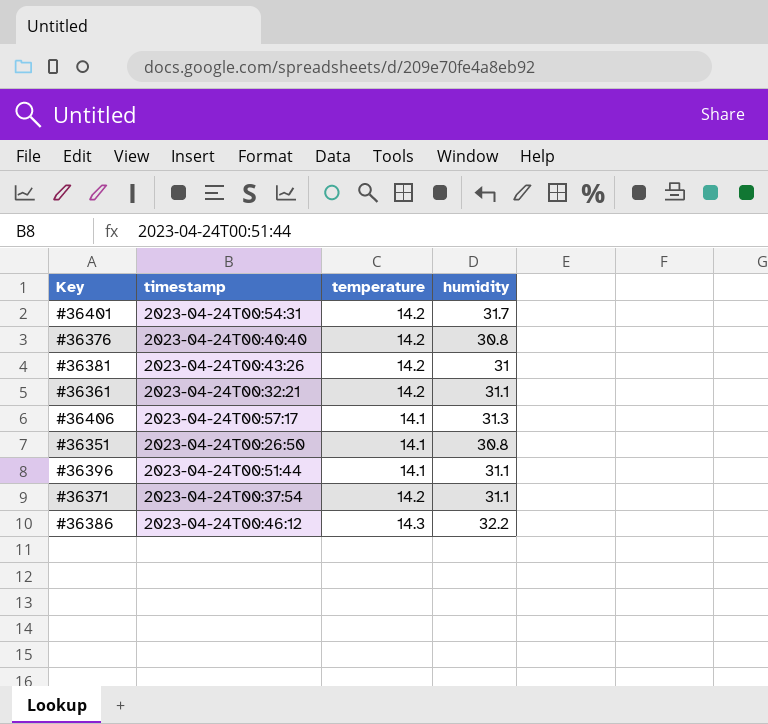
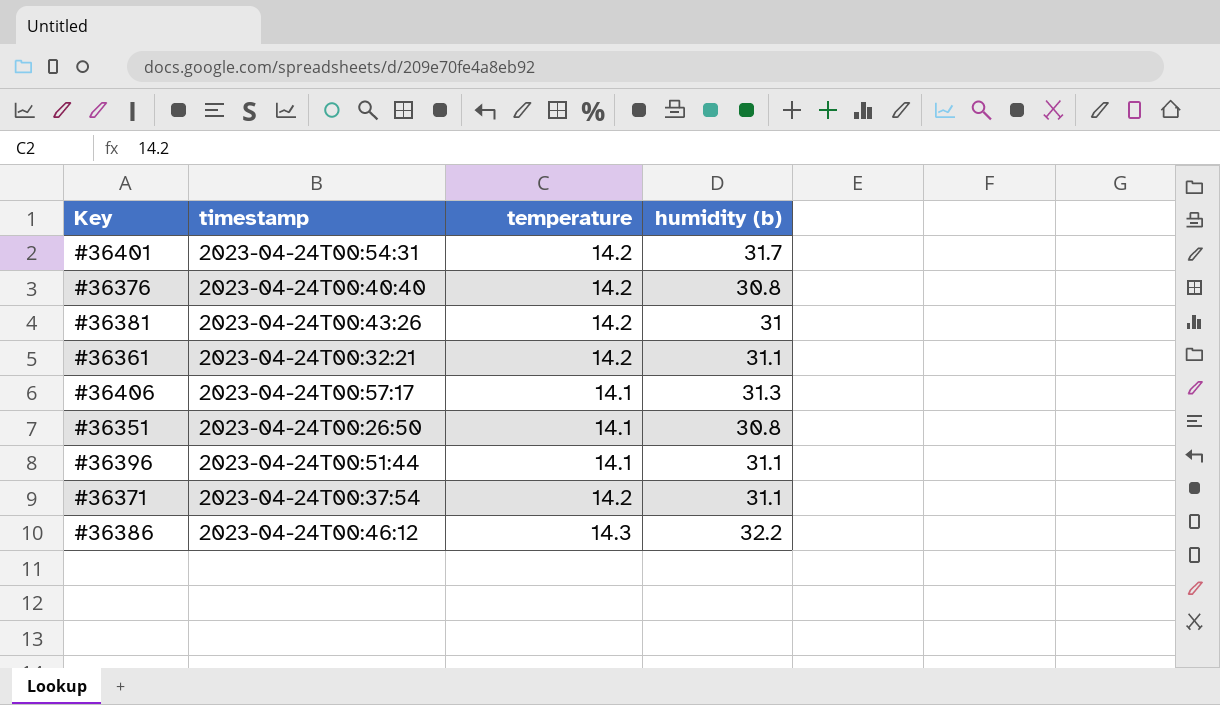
column name: humidity -> humidity (b)

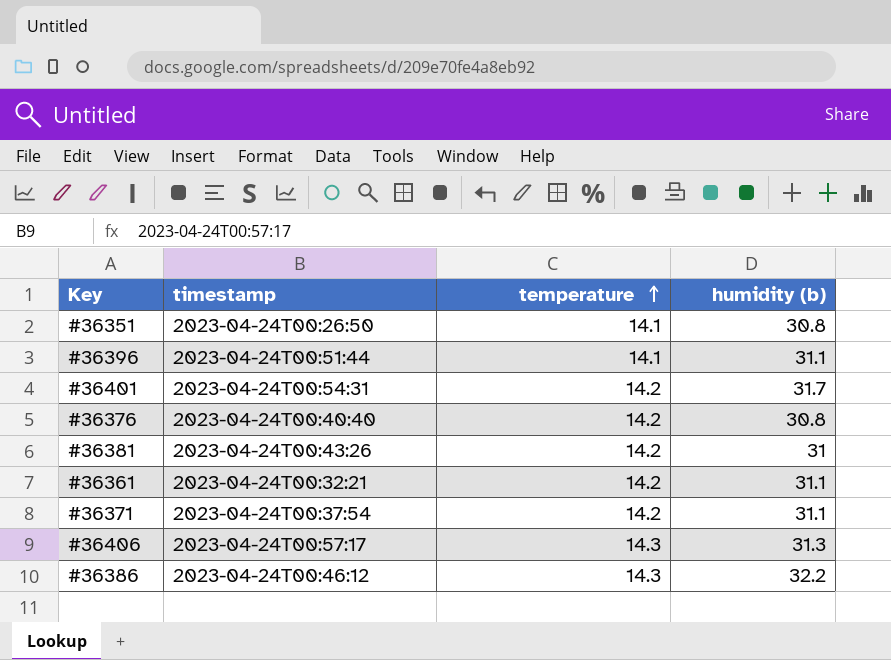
row order: none -> temperature ascending
#36406 | temperature: 14.1 -> 14.3

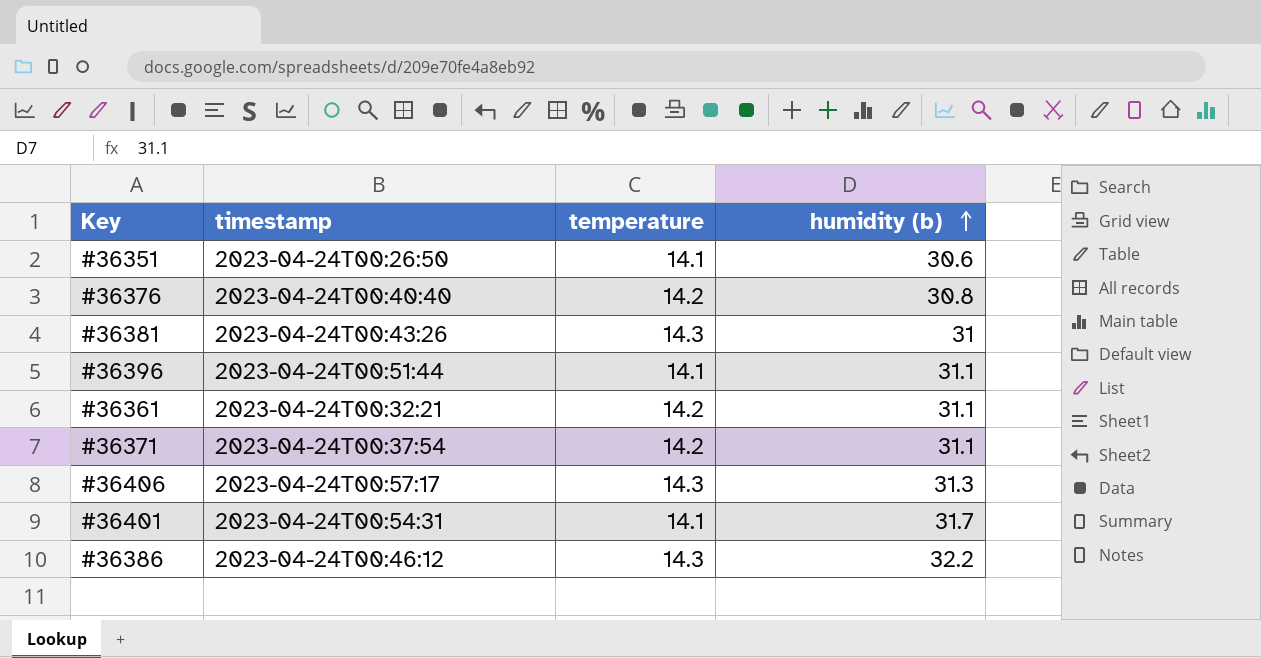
row order: temperature ascending -> humidity (b) ascending
#36351 | humidity (b): 30.8 -> 30.6
#36381 | temperature: 14.2 -> 14.3
#36401 | temperature: 14.2 -> 14.1

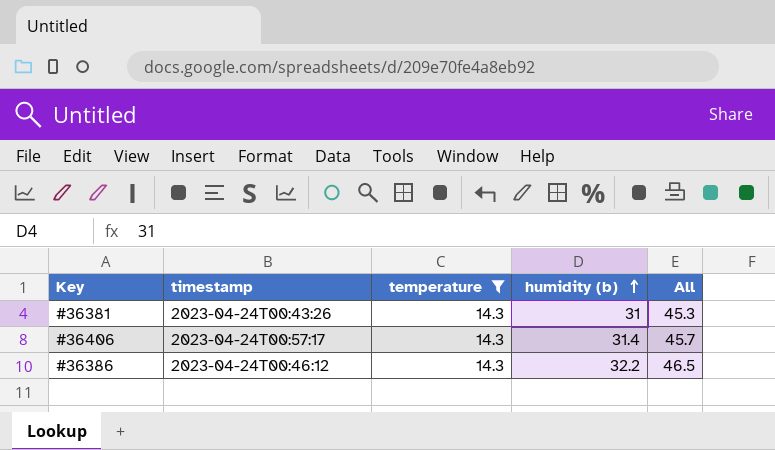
filter: none -> temperature = 14.3
column All | formula: none -> [temperature] + [humidity (b)]
#36406 | humidity (b): 31.3 -> 31.4

